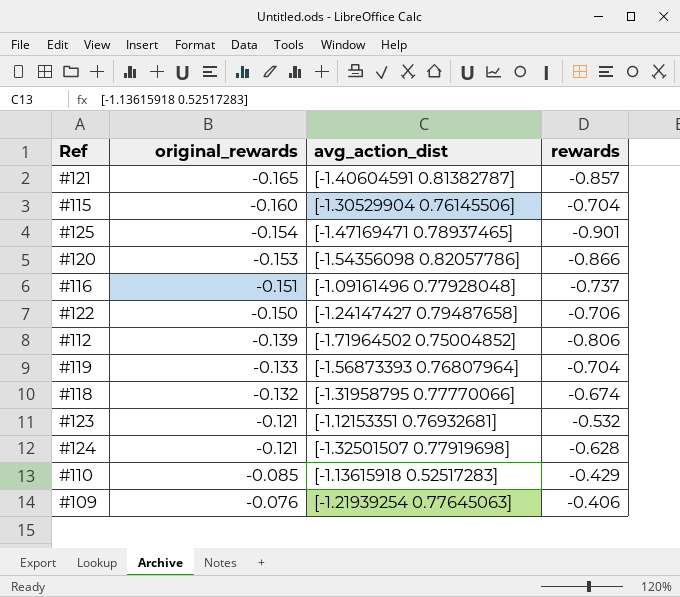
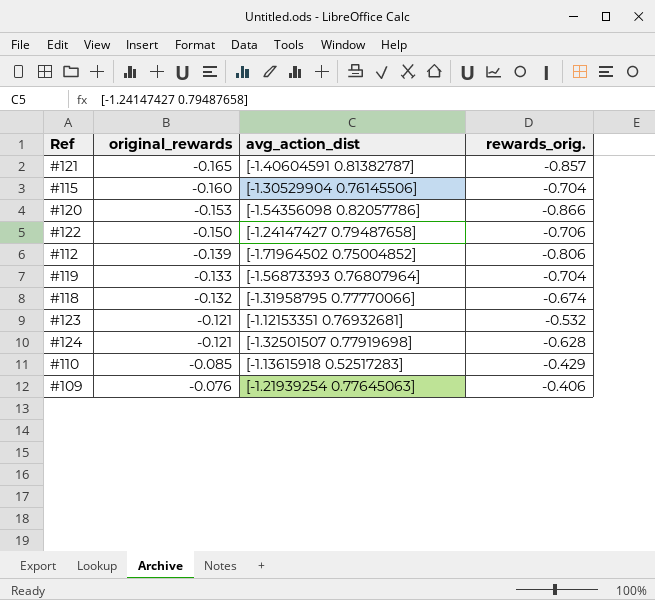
column name: rewards -> rewards_orig.
row #125: -0.154 | [-1.47169471 0.78937465] | -0.901 -> none
row #116: -0.151 | [-1.09161496 0.77928048] | -0.737 -> none

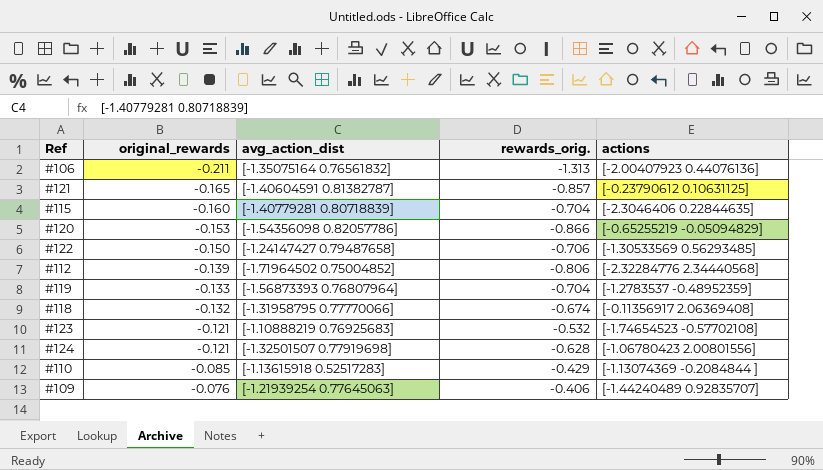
column actions | position: none -> 5
row #106: none -> -0.211 | [-1.35075164 0.76561832] | -1.313 | [-2.00407923 0.44076136]
#115 | avg_action_dist: [-1.30529904 0.76145506] -> [-1.40779281 0.80718839]
#123 | avg_action_dist: [-1.12153351 0.76932681] -> [-1.10888219 0.76925683]

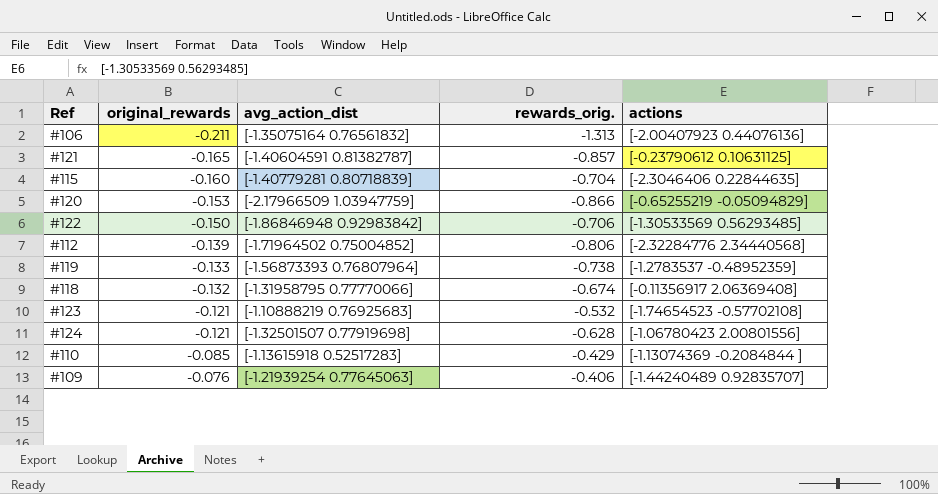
#120 | avg_action_dist: [-1.54356098 0.82057786] -> [-2.17966509 1.03947759]
#122 | avg_action_dist: [-1.24147427 0.79487658] -> [-1.86846948 0.92983842]
#119 | rewards_orig.: -0.704 -> -0.738

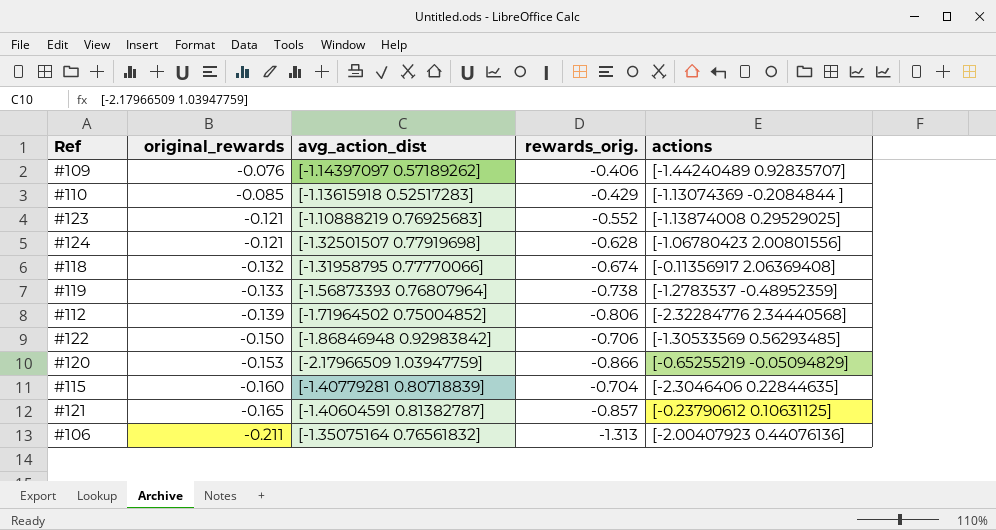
row order: original_rewards ascending -> original_rewards descending
#109 | avg_action_dist: [-1.21939254 0.77645063] -> [-1.14397097 0.57189262]
#123 | rewards_orig.: -0.532 -> -0.552
#123 | actions: [-1.74654523 -0.57702108] -> [-1.13874008 0.29529025]

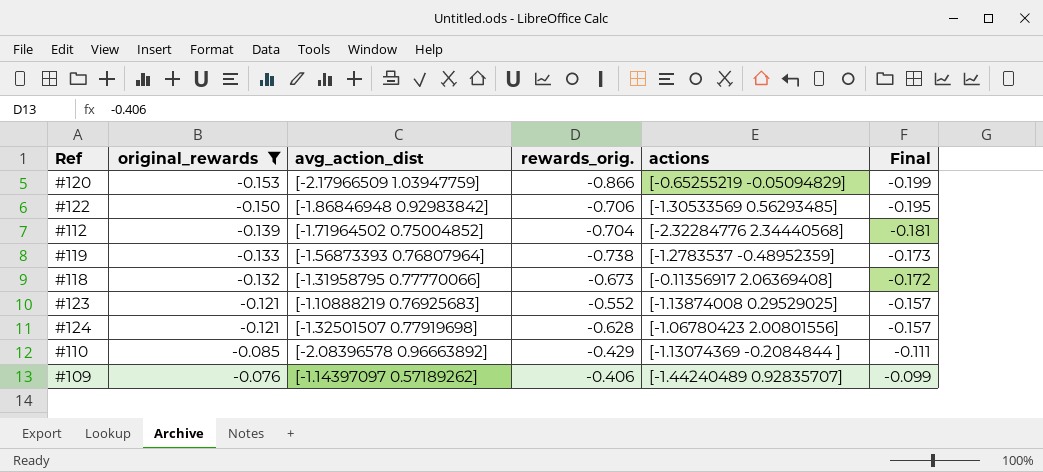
filter: none -> original_rewards >= -0.153
row order: original_rewards descending -> original_rewards ascending
column Final | formula: none -> [original_rewards] * 1.3
#112 | rewards_orig.: -0.806 -> -0.704
#118 | rewards_orig.: -0.674 -> -0.673
#110 | avg_action_dist: [-1.13615918 0.52517283] -> [-2.08396578 0.96663892]

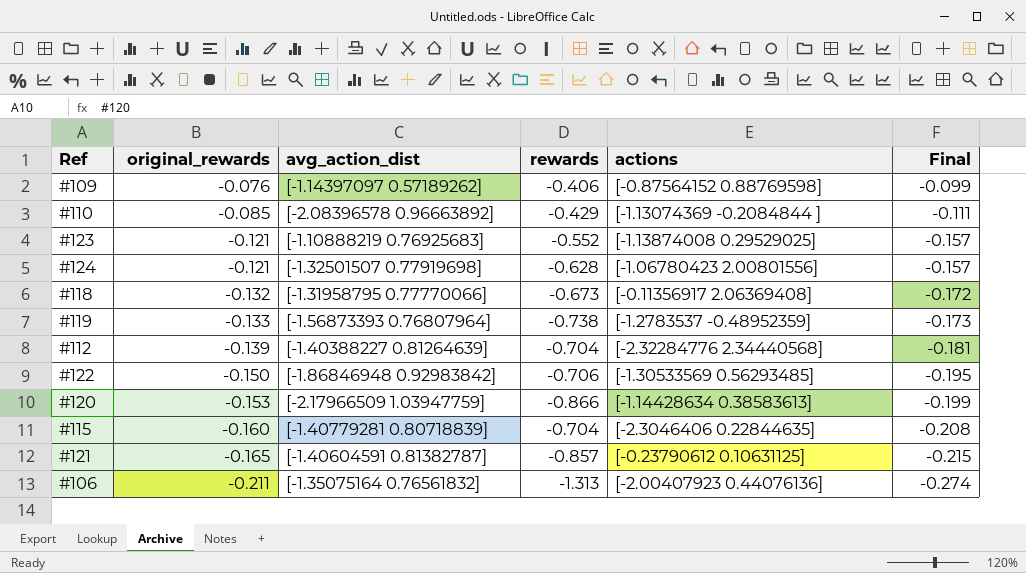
filter: original_rewards >= -0.153 -> none
row order: original_rewards ascending -> original_rewards descending
column name: rewards_orig. -> rewards
#109 | actions: [-1.44240489 0.92835707] -> [-0.87564152 0.88769598]
#112 | avg_action_dist: [-1.71964502 0.75004852] -> [-1.40388227 0.81264639]
#120 | actions: [-0.65255219 -0.05094829] -> [-1.14428634 0.38583613]

